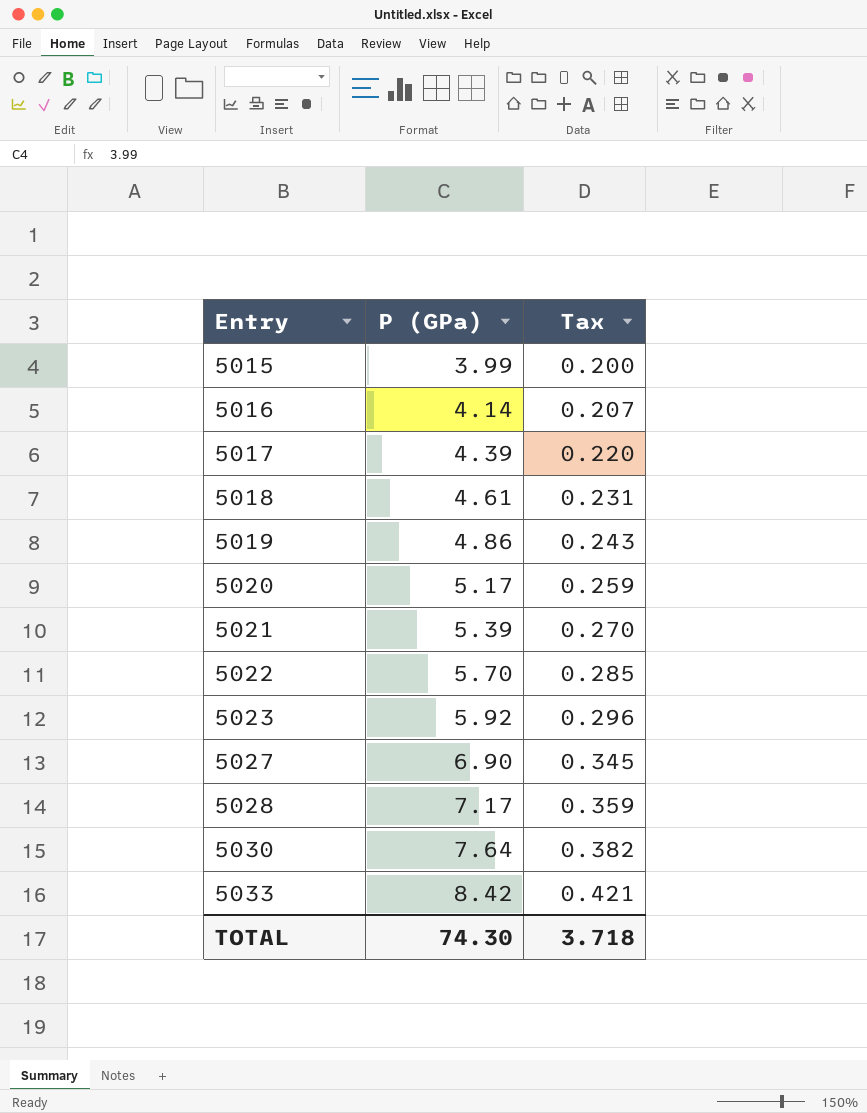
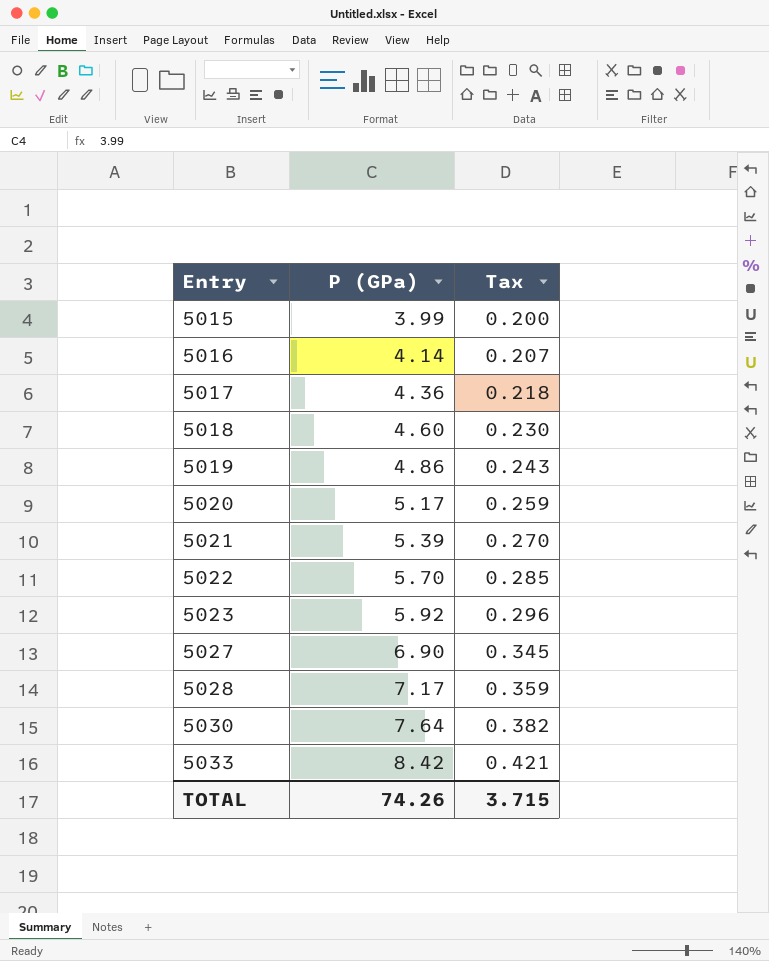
5017 | P (GPa): 4.39 -> 4.36
5017 | Tax: 0.220 -> 0.218
5018 | P (GPa): 4.61 -> 4.60
5018 | Tax: 0.231 -> 0.230
TOTAL | P (GPa): 74.30 -> 74.26
TOTAL | Tax: 3.718 -> 3.715

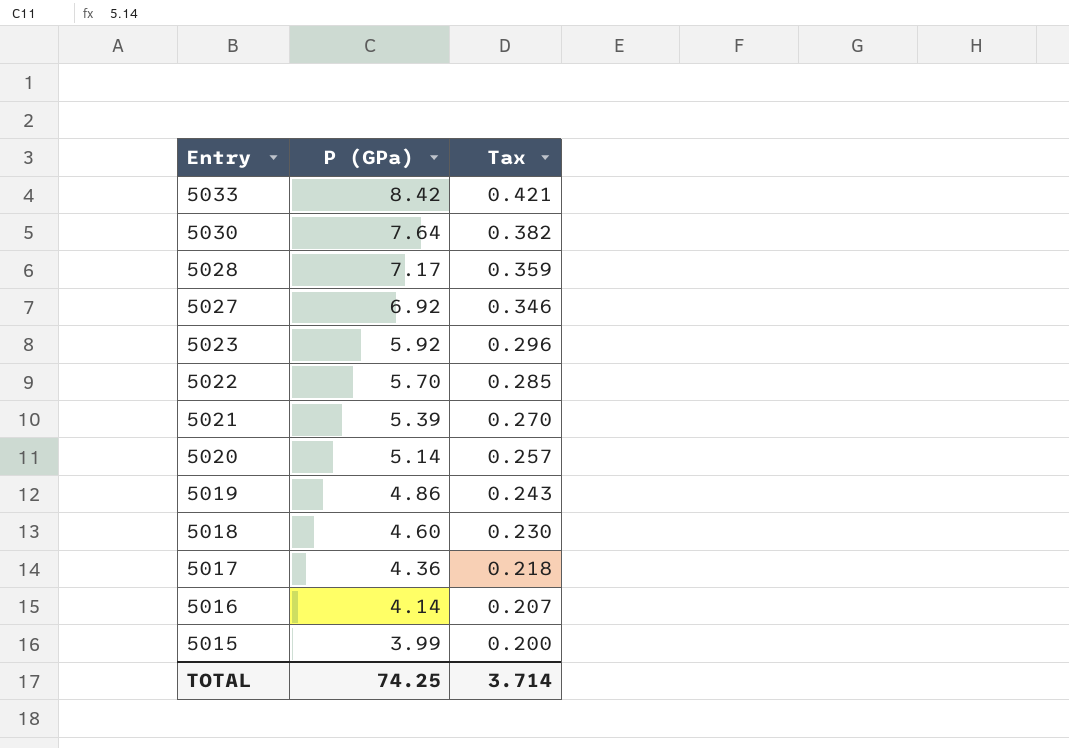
row order: Entry ascending -> Entry descending
5027 | P (GPa): 6.90 -> 6.92
5027 | Tax: 0.345 -> 0.346
5020 | P (GPa): 5.17 -> 5.14
5020 | Tax: 0.259 -> 0.257
TOTAL | P (GPa): 74.26 -> 74.25
TOTAL | Tax: 3.715 -> 3.714

